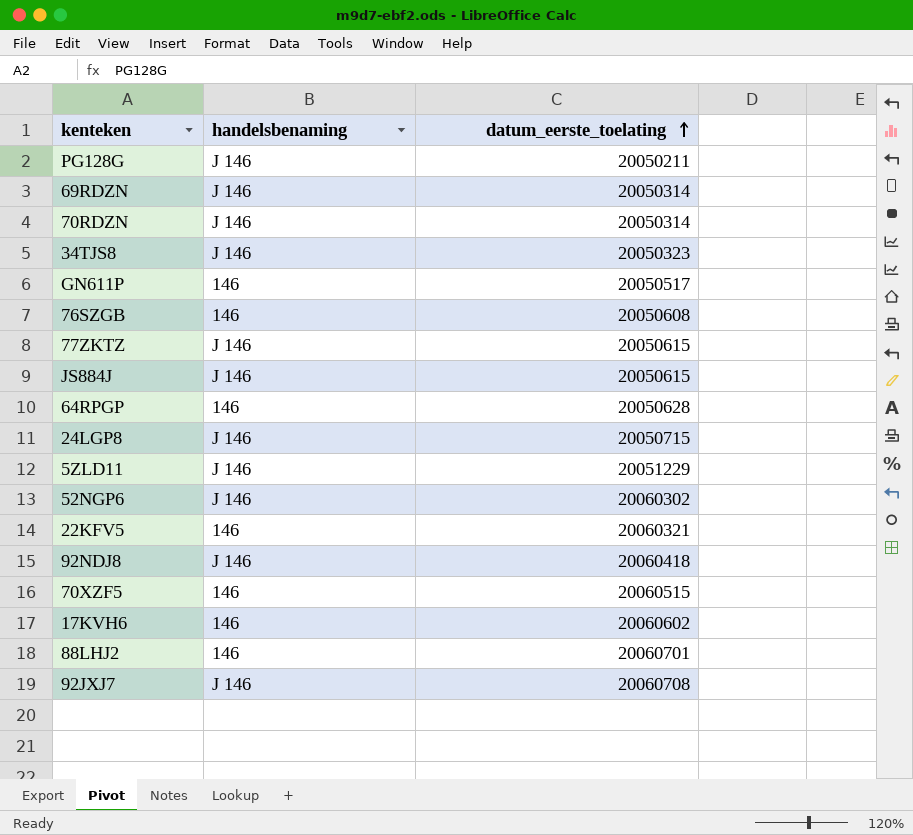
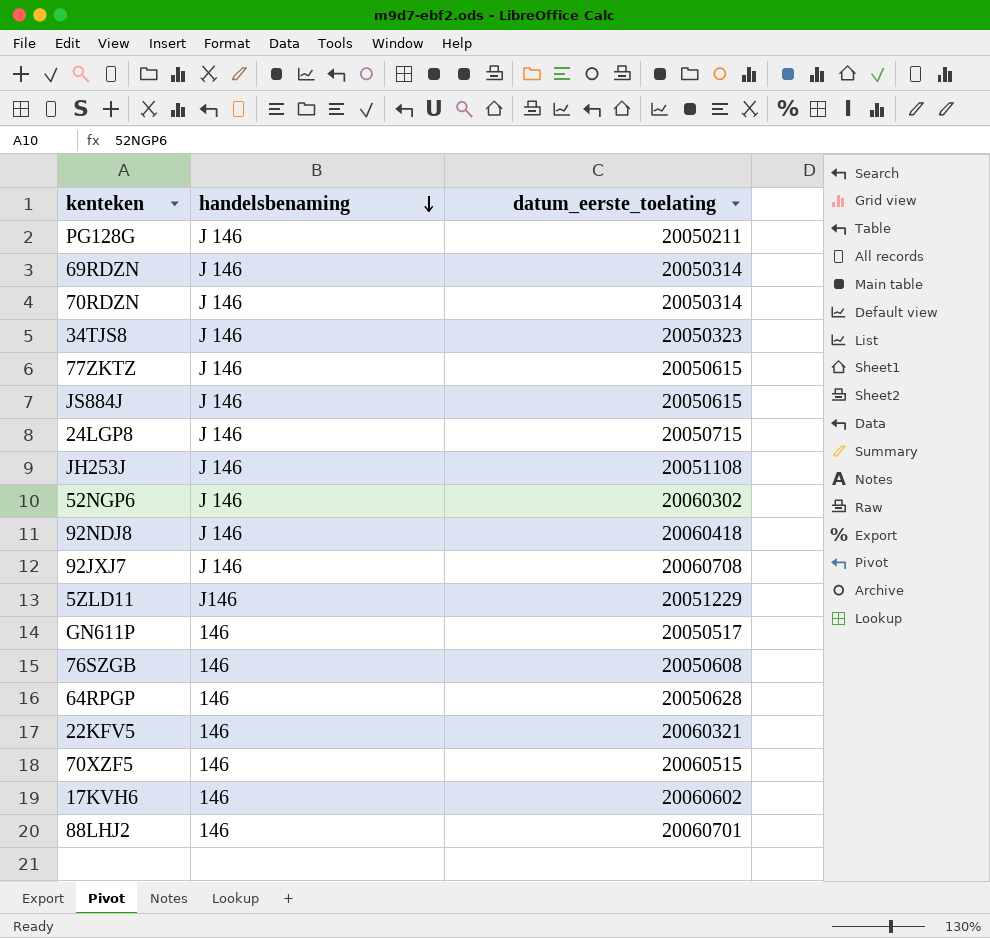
row order: datum_eerste_toelating ascending -> handelsbenaming descending
row JH253J: none -> J 146 | 20051108
5ZLD11 | handelsbenaming: J 146 -> J146

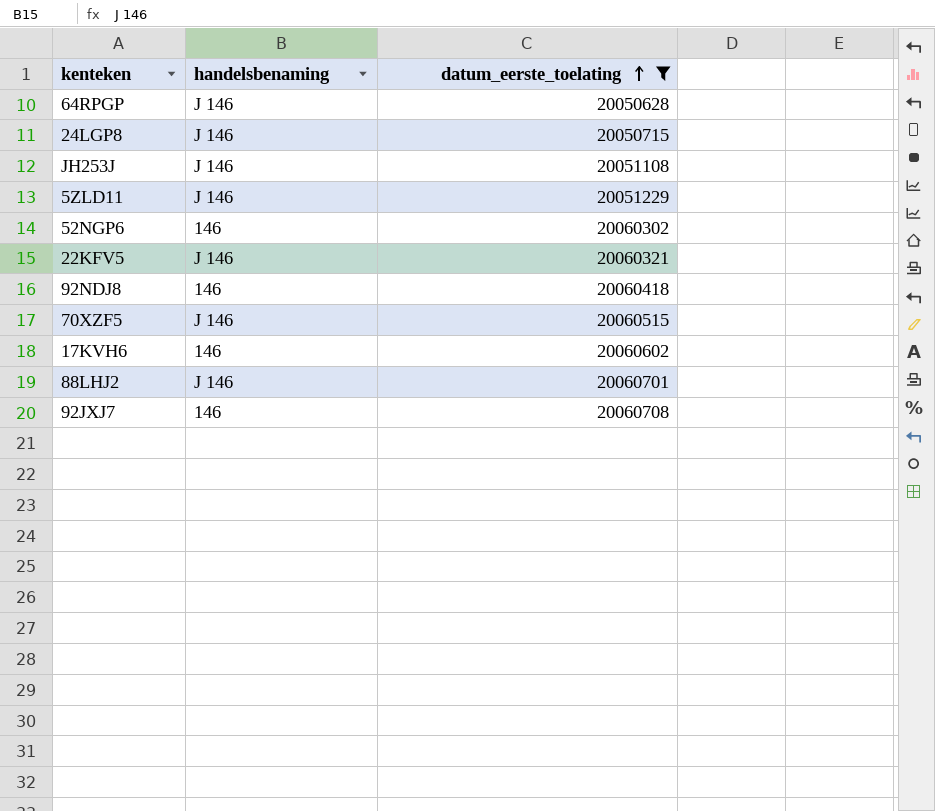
filter: none -> datum_eerste_toelating >= 20050628
row order: handelsbenaming descending -> datum_eerste_toelating ascending
64RPGP | handelsbenaming: 146 -> J 146
5ZLD11 | handelsbenaming: J146 -> J 146
52NGP6 | handelsbenaming: J 146 -> 146
22KFV5 | handelsbenaming: 146 -> J 146
92NDJ8 | handelsbenaming: J 146 -> 146
70XZF5 | handelsbenaming: 146 -> J 146
88LHJ2 | handelsbenaming: 146 -> J 146
92JXJ7 | handelsbenaming: J 146 -> 146

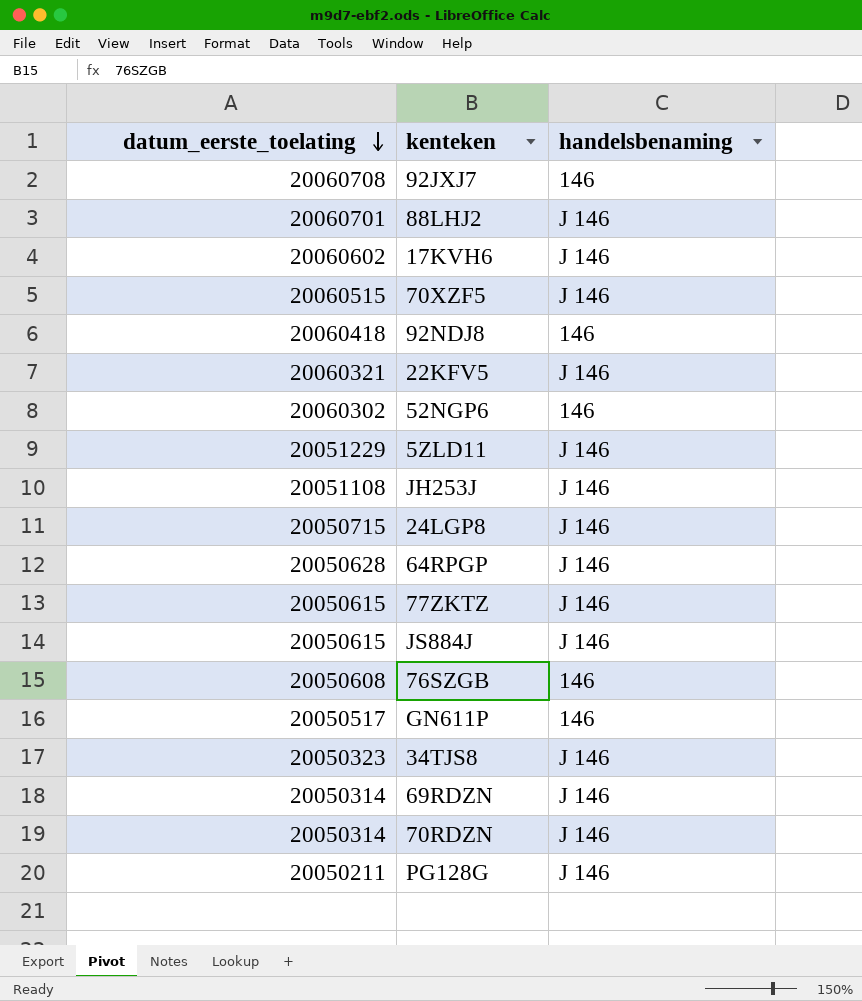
filter: datum_eerste_toelating >= 20050628 -> none
row order: datum_eerste_toelating ascending -> datum_eerste_toelating descending
column datum_eerste_toelating | position: 3 -> 1
17KVH6 | handelsbenaming: 146 -> J 146

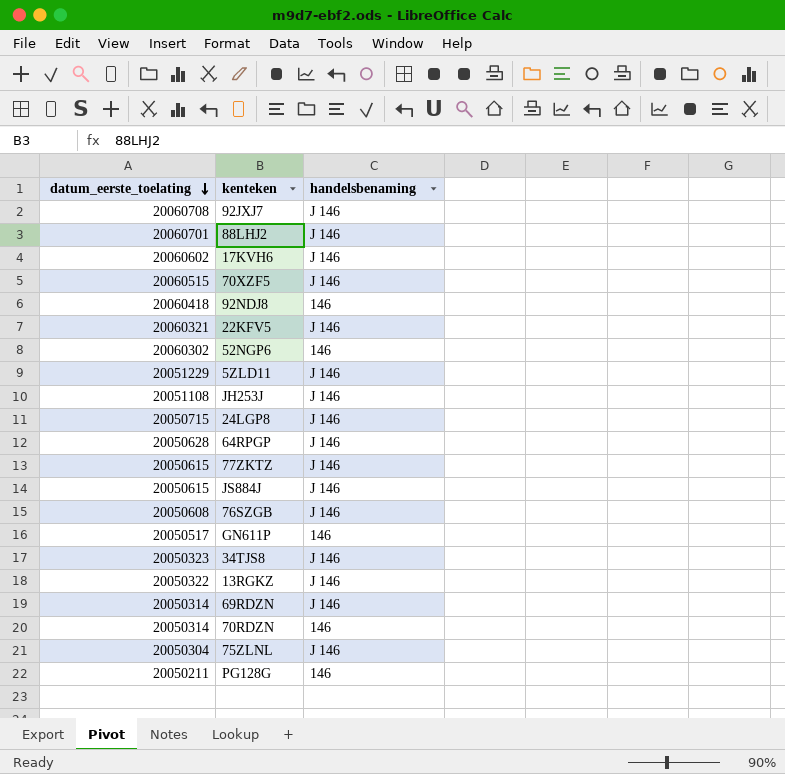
92JXJ7 | handelsbenaming: 146 -> J 146
76SZGB | handelsbenaming: 146 -> J 146
row 13RGKZ: none -> 20050322 | J 146
70RDZN | handelsbenaming: J 146 -> 146
row 75ZLNL: none -> 20050304 | J 146
PG128G | handelsbenaming: J 146 -> 146

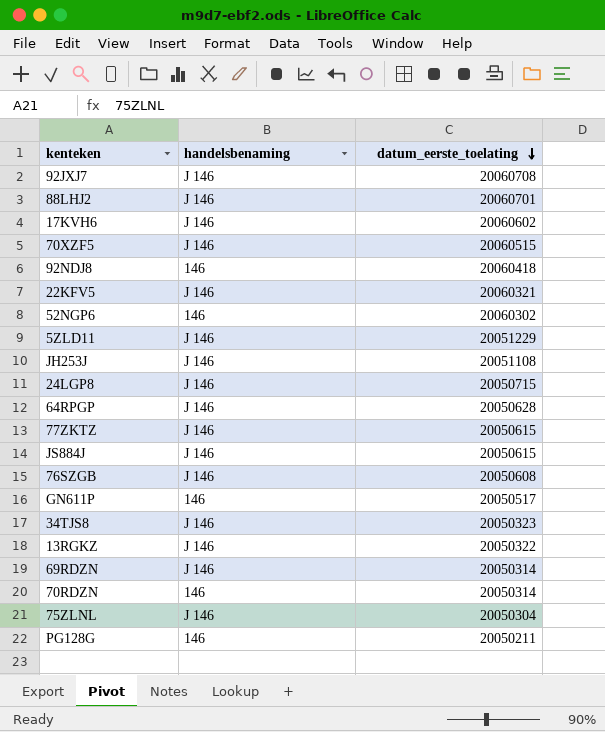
column datum_eerste_toelating | position: 1 -> 3

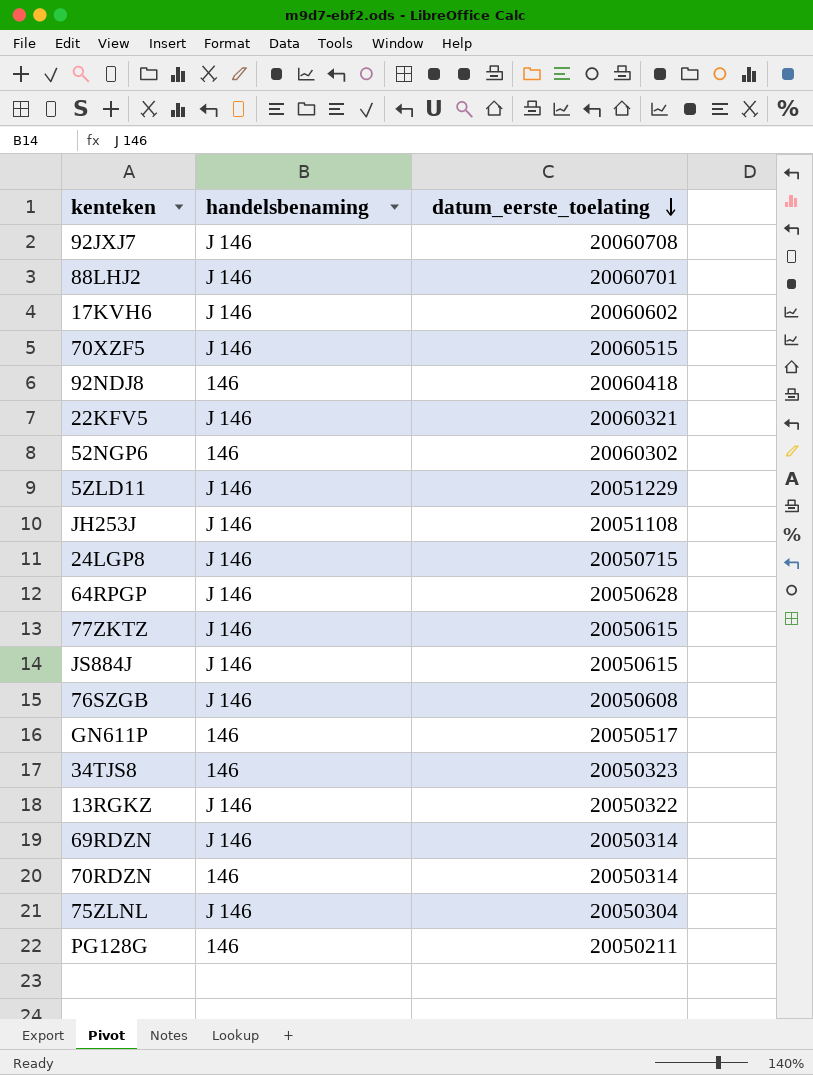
34TJS8 | handelsbenaming: J 146 -> 146

